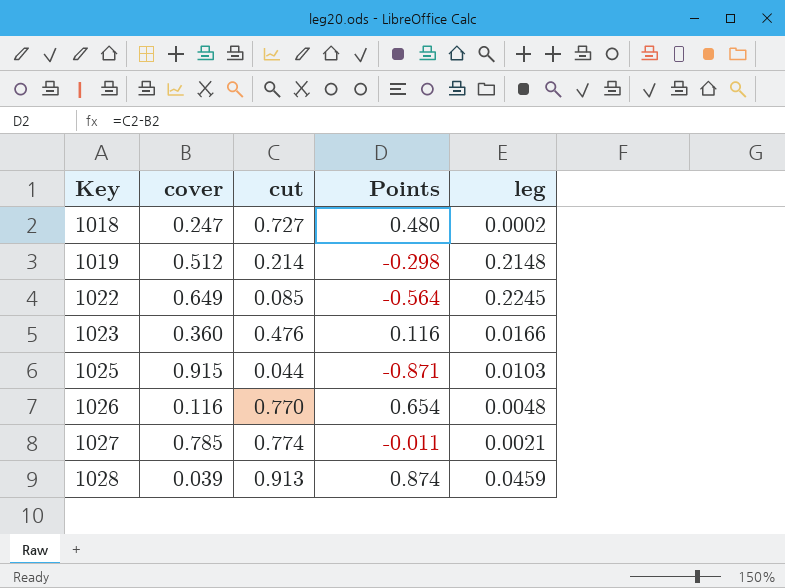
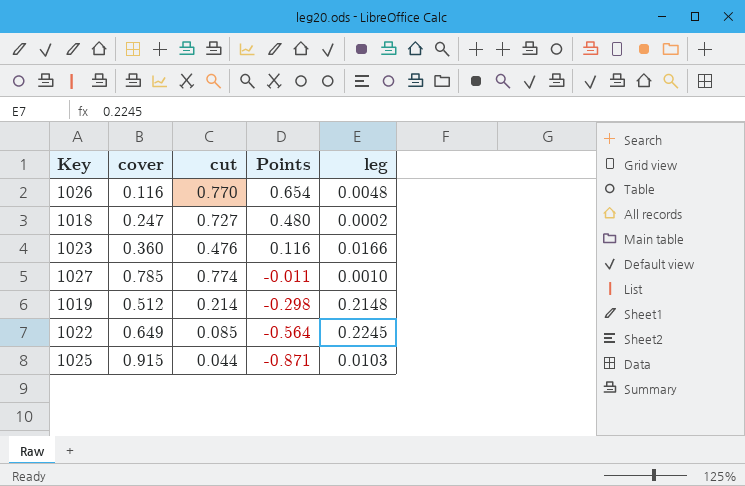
row order: Key ascending -> Points descending
row 1028: 0.039 | 0.913 | 0.874 | 0.0459 -> none
1027 | leg: 0.0021 -> 0.0010

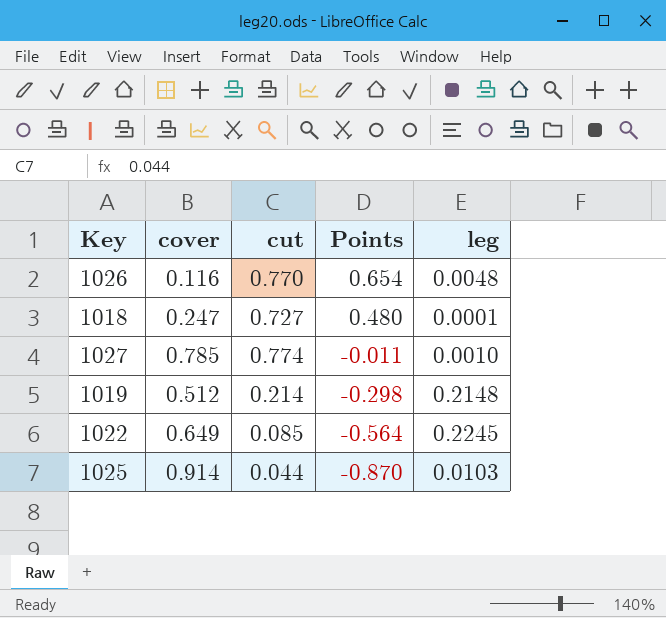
row 1023: 0.360 | 0.476 | 0.116 | 0.0166 -> none
1018 | leg: 0.0002 -> 0.0001
1025 | cover: 0.915 -> 0.914
1025 | Points: -0.871 -> -0.870

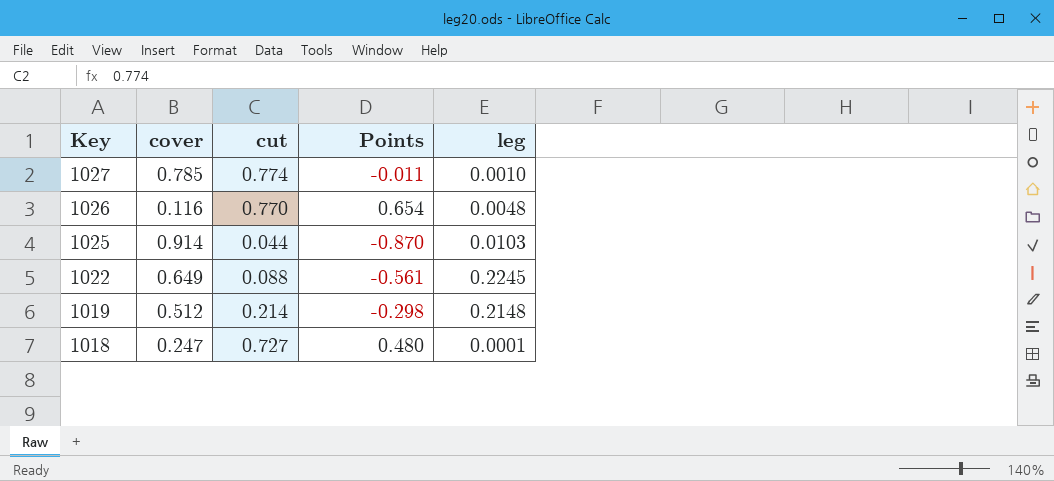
row order: Points descending -> Key descending
1022 | cut: 0.085 -> 0.088
1022 | Points: -0.564 -> -0.561

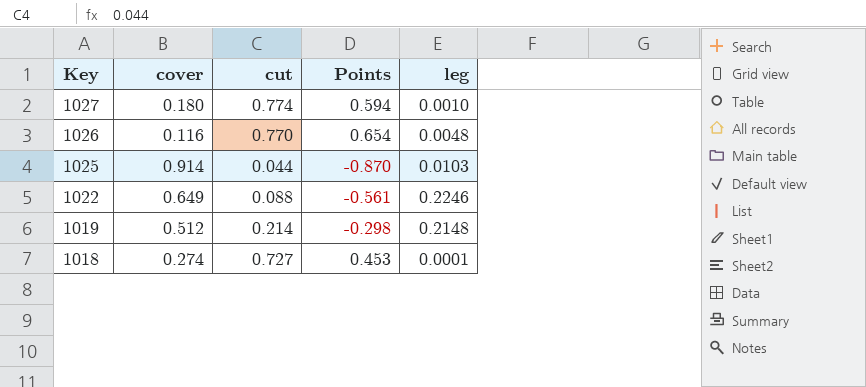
1027 | cover: 0.785 -> 0.180
1027 | Points: -0.011 -> 0.594
1022 | leg: 0.2245 -> 0.2246
1018 | cover: 0.247 -> 0.274
1018 | Points: 0.480 -> 0.453

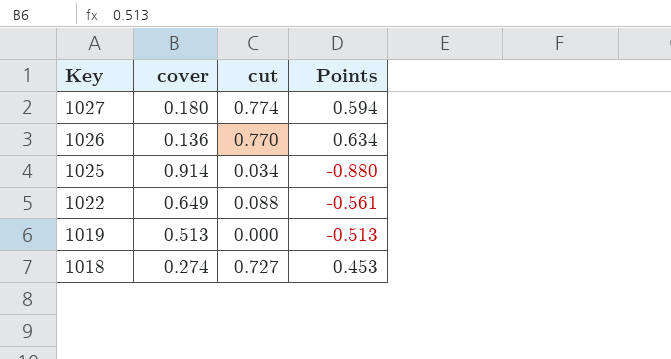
column leg | position: 5 -> none
1026 | cover: 0.116 -> 0.136
1026 | Points: 0.654 -> 0.634
1025 | cut: 0.044 -> 0.034
1025 | Points: -0.870 -> -0.880
1019 | cover: 0.512 -> 0.513
1019 | cut: 0.214 -> 0.000
1019 | Points: -0.298 -> -0.513

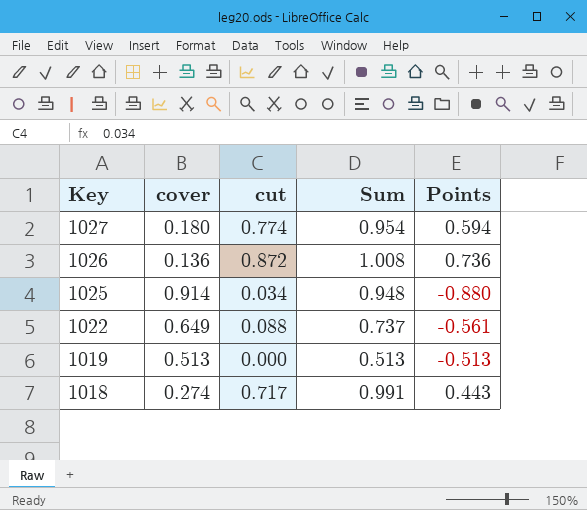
column Sum | formula: none -> [cover] + [cut]
1026 | cut: 0.770 -> 0.872
1026 | Points: 0.634 -> 0.736
1018 | cut: 0.727 -> 0.717
1018 | Points: 0.453 -> 0.443

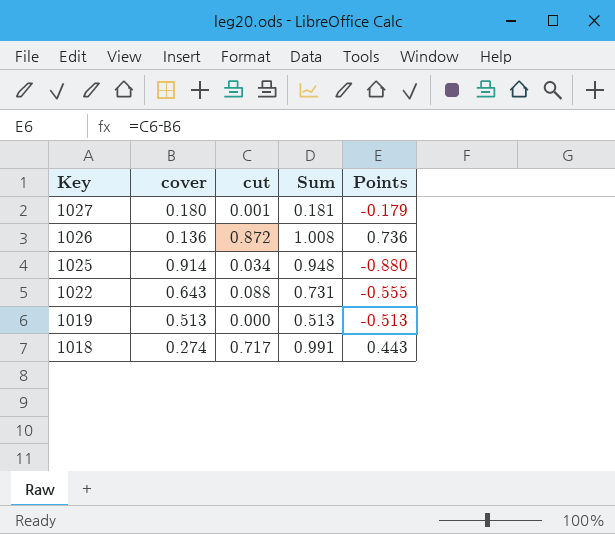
1027 | cut: 0.774 -> 0.001
1027 | Sum: 0.954 -> 0.181
1027 | Points: 0.594 -> -0.179
1022 | cover: 0.649 -> 0.643
1022 | Sum: 0.737 -> 0.731
1022 | Points: -0.561 -> -0.555

